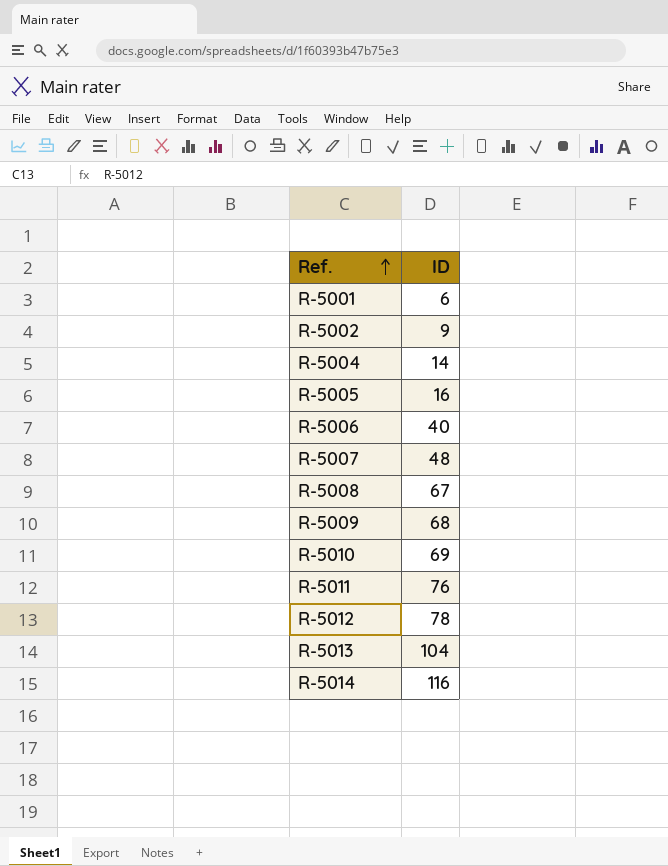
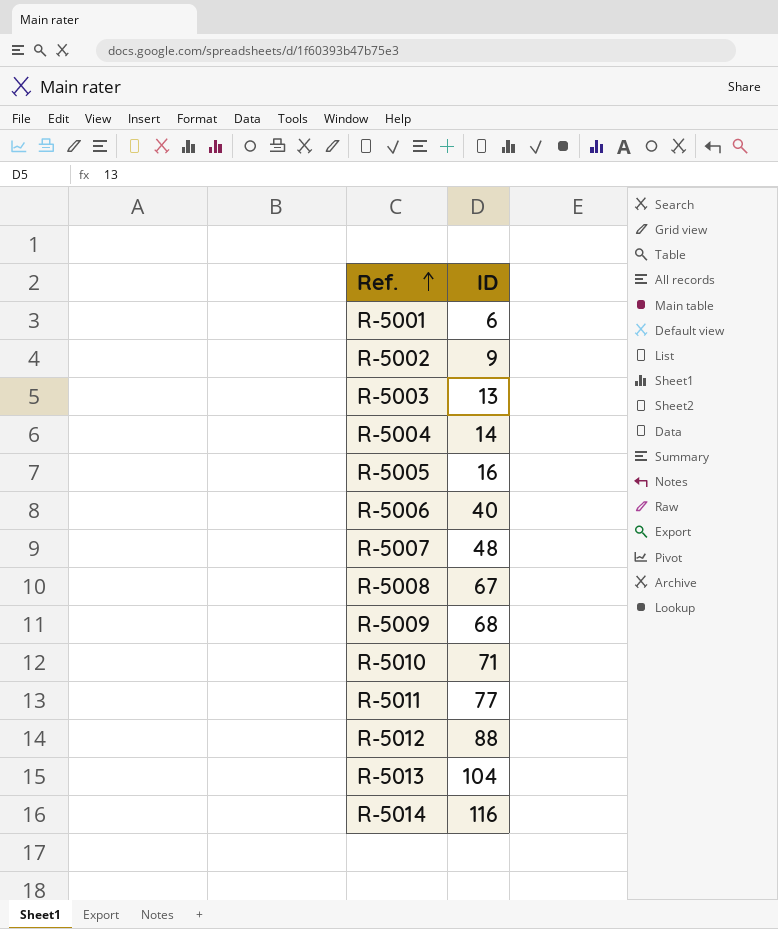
row R-5003: none -> 13
R-5010 | ID: 69 -> 71
R-5011 | ID: 76 -> 77
R-5012 | ID: 78 -> 88

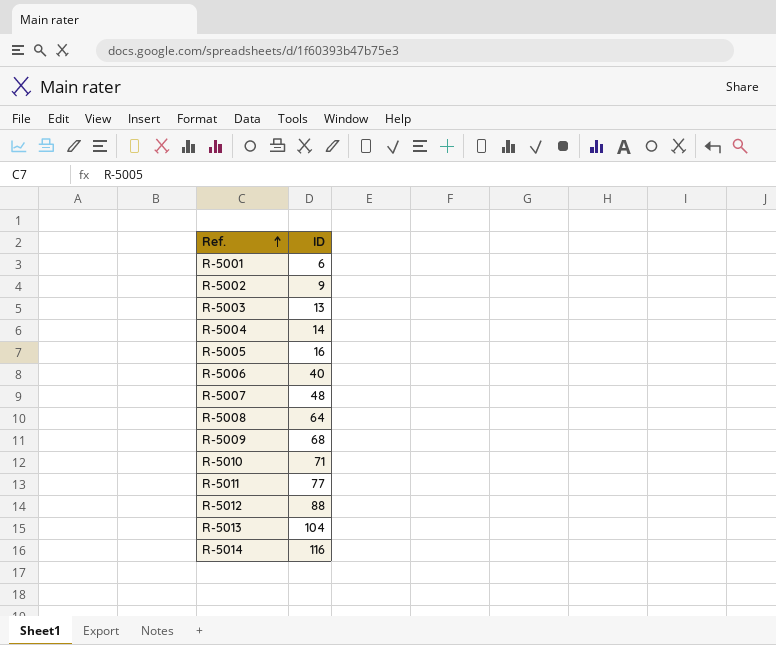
R-5008 | ID: 67 -> 64

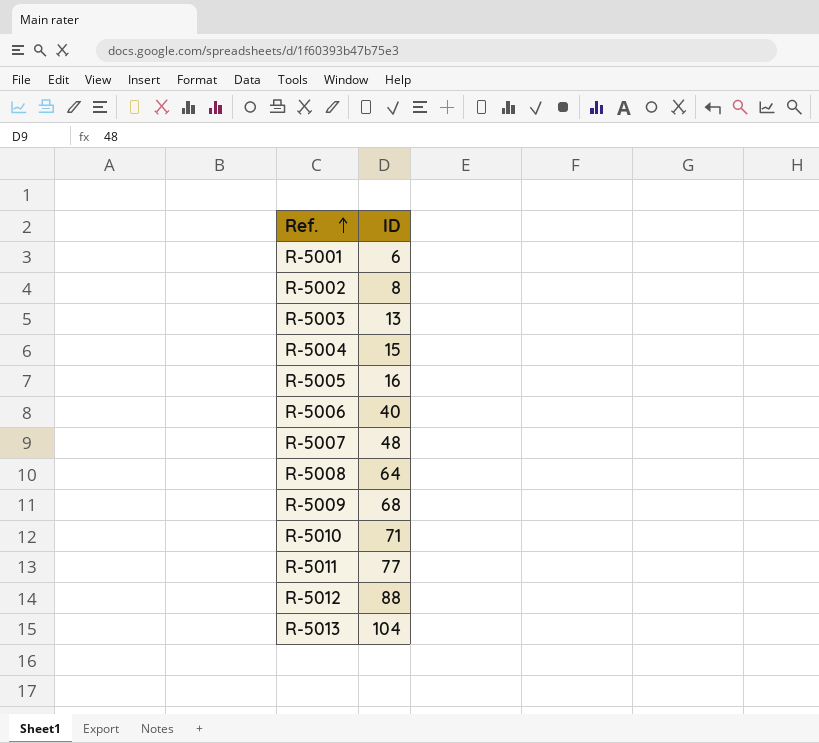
row R-5014: 116 -> none
R-5002 | ID: 9 -> 8
R-5004 | ID: 14 -> 15

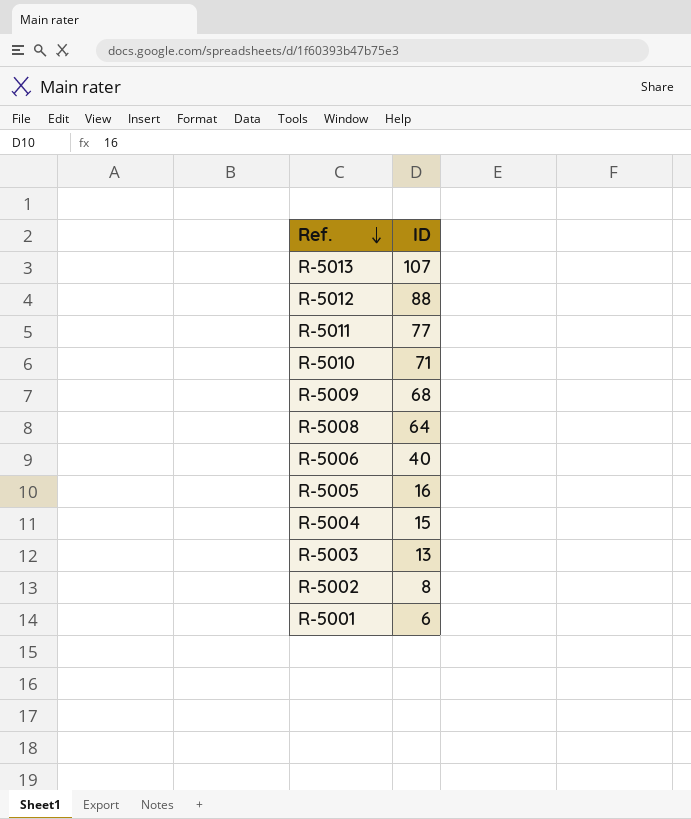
row order: Ref. ascending -> Ref. descending
row R-5007: 48 -> none
R-5013 | ID: 104 -> 107

